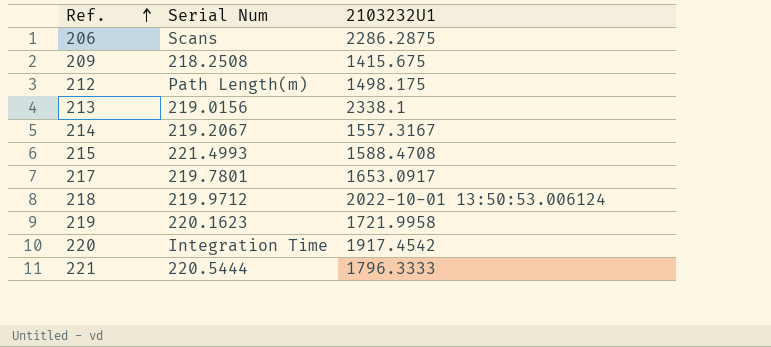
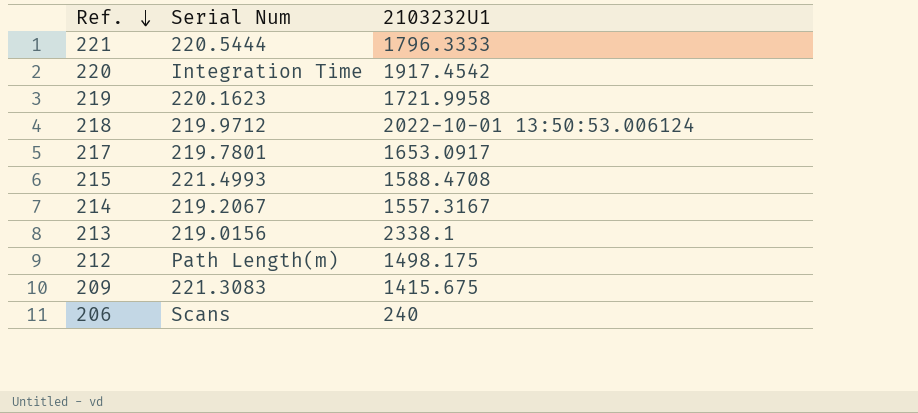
row order: Ref. ascending -> Ref. descending
209 | Serial Num: 218.2508 -> 221.3083
206 | 2103232U1: 2286.2875 -> 240

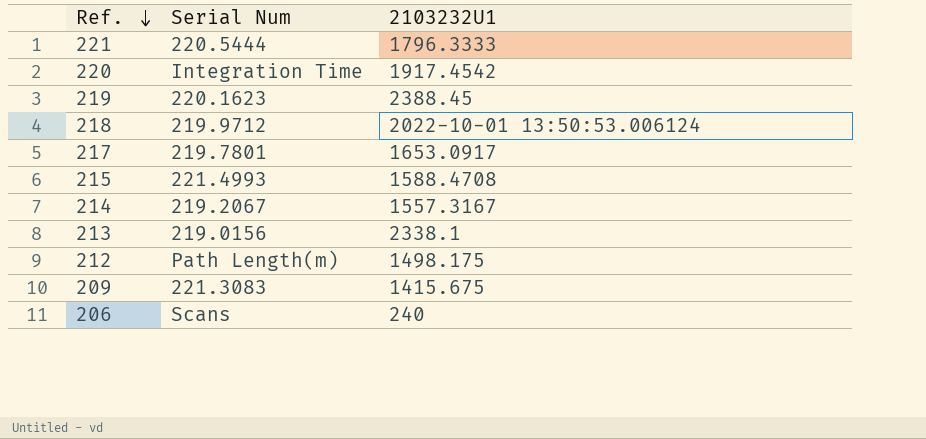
219 | 2103232U1: 1721.9958 -> 2388.45

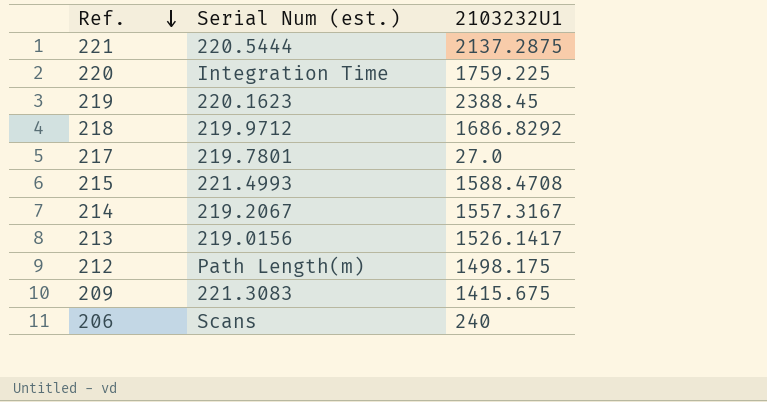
column name: Serial Num -> Serial Num (est.)
221 | 2103232U1: 1796.3333 -> 2137.2875
220 | 2103232U1: 1917.4542 -> 1759.225
218 | 2103232U1: 2022-10-01 13:50:53.006124 -> 1686.8292
217 | 2103232U1: 1653.0917 -> 27.0
213 | 2103232U1: 2338.1 -> 1526.1417

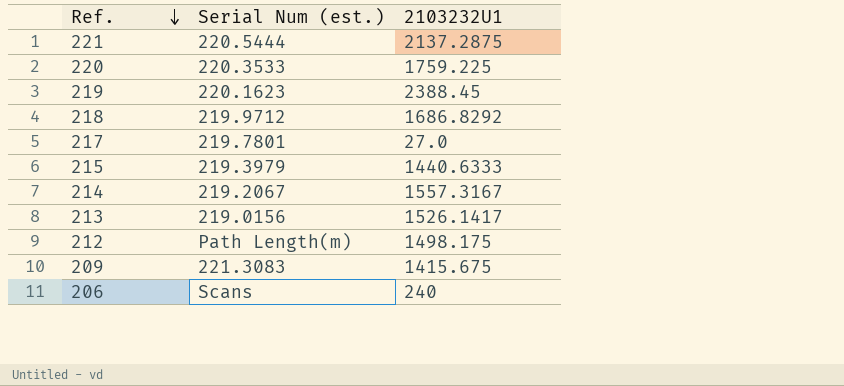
220 | Serial Num (est.): Integration Time -> 220.3533
215 | Serial Num (est.): 221.4993 -> 219.3979
215 | 2103232U1: 1588.4708 -> 1440.6333

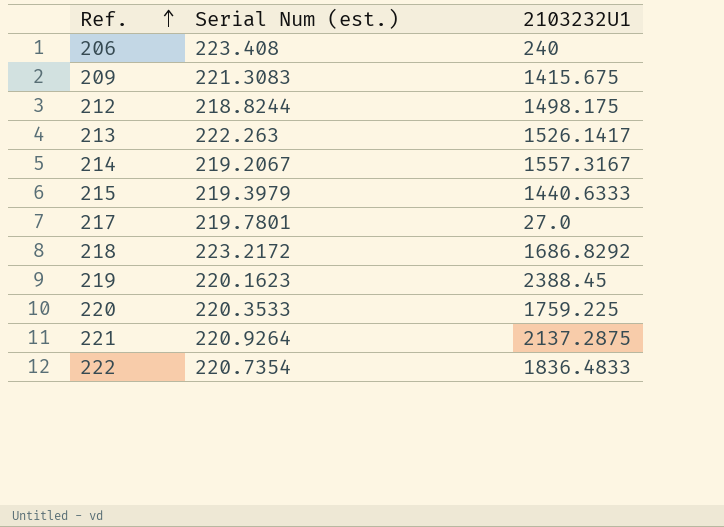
row order: Ref. descending -> Ref. ascending
206 | Serial Num (est.): Scans -> 223.408
212 | Serial Num (est.): Path Length(m) -> 218.8244
213 | Serial Num (est.): 219.0156 -> 222.263
218 | Serial Num (est.): 219.9712 -> 223.2172
221 | Serial Num (est.): 220.5444 -> 220.9264
row 222: none -> 220.7354 | 1836.4833

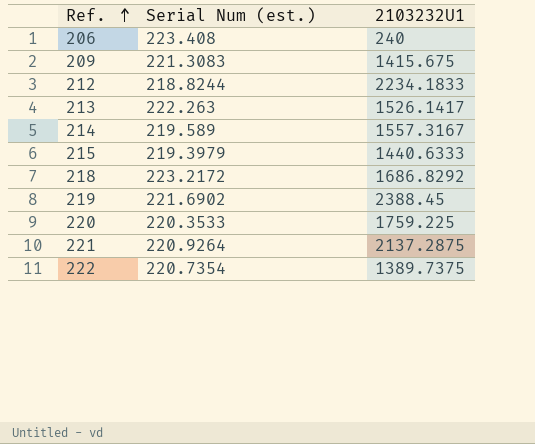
row 217: 219.7801 | 27.0 -> none
212 | 2103232U1: 1498.175 -> 2234.1833
214 | Serial Num (est.): 219.2067 -> 219.589
219 | Serial Num (est.): 220.1623 -> 221.6902
222 | 2103232U1: 1836.4833 -> 1389.7375

